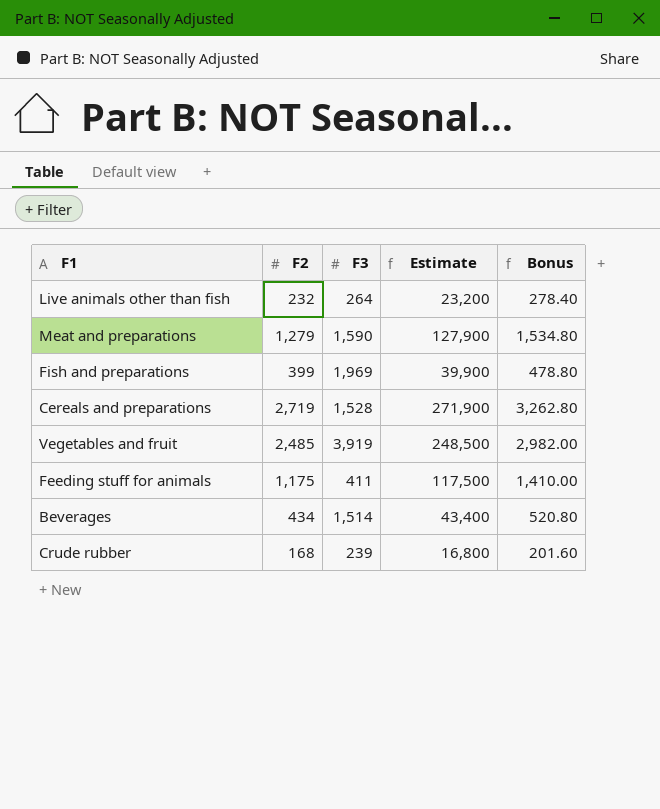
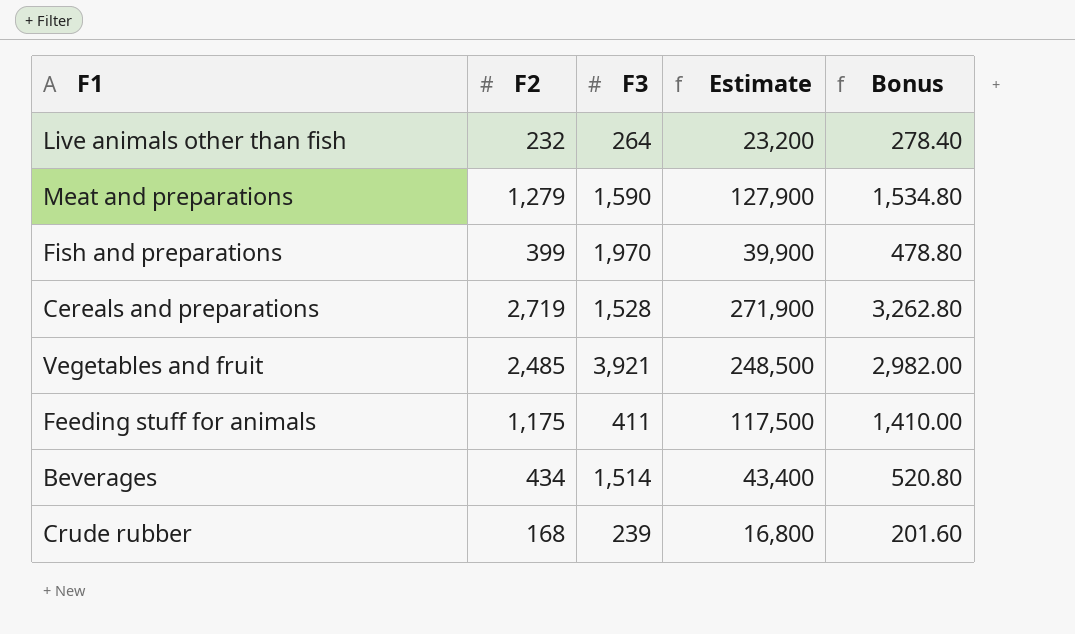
Fish and preparations | F3: 1,969 -> 1,970
Vegetables and fruit | F3: 3,919 -> 3,921

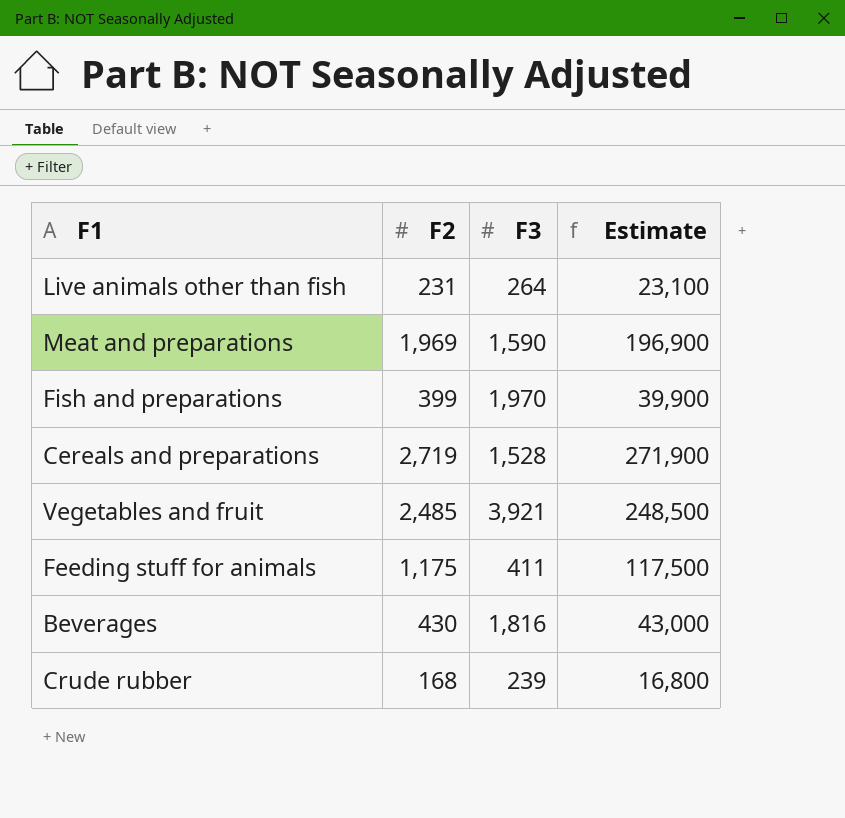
column Bonus | formula: [F2] * 1.2 -> none
Live animals other than fish | F2: 232 -> 231
Live animals other than fish | Estimate: 23,200 -> 23,100
Meat and preparations | F2: 1,279 -> 1,969
Meat and preparations | Estimate: 127,900 -> 196,900
Beverages | F2: 434 -> 430
Beverages | F3: 1,514 -> 1,816
Beverages | Estimate: 43,400 -> 43,000

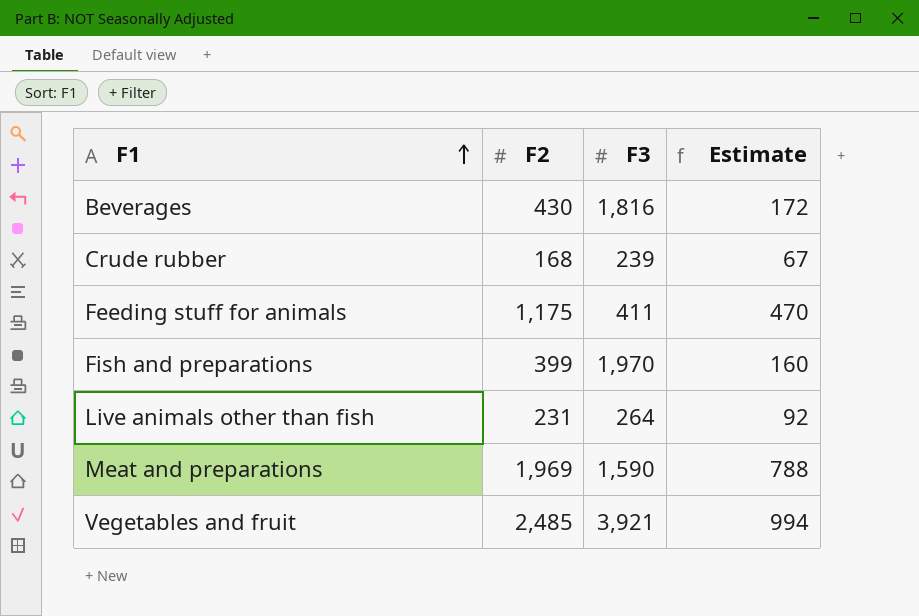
row order: none -> F1 ascending
column Estimate | formula: [F2] * 100 -> [F2] * 0.4
row Cereals and preparations: 2,719 | 1,528 | 271,900 -> none

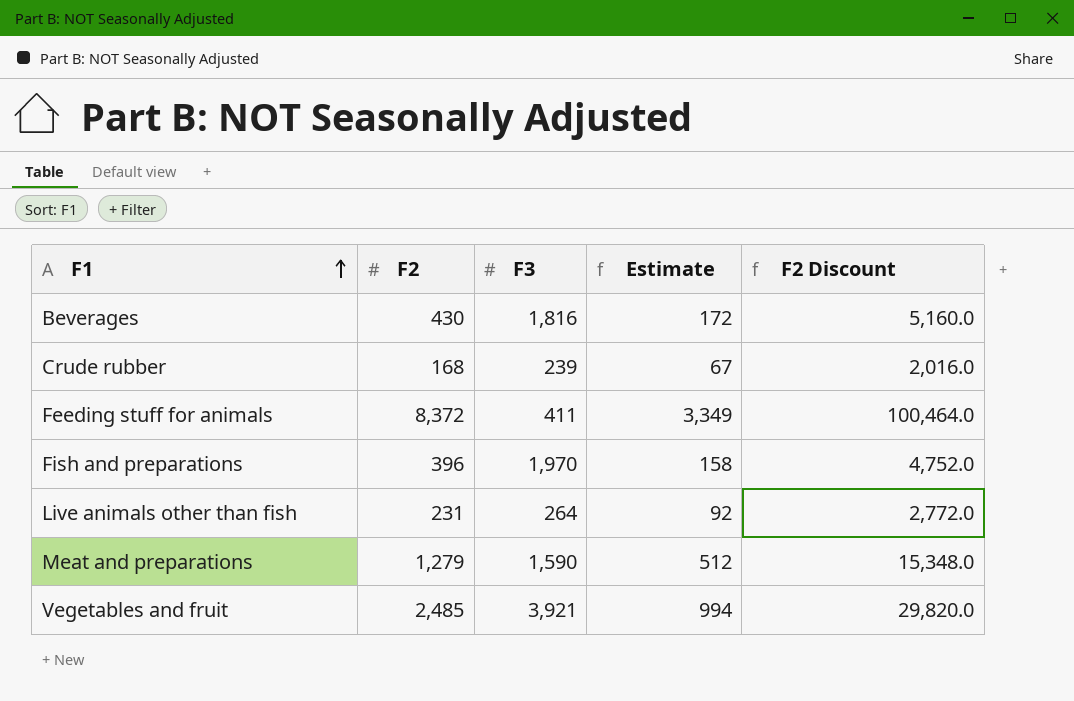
column F2 Discount | formula: none -> [F2] * 12
Feeding stuff for animals | F2: 1,175 -> 8,372
Feeding stuff for animals | Estimate: 470 -> 3,349
Fish and preparations | F2: 399 -> 396
Fish and preparations | Estimate: 160 -> 158
Meat and preparations | F2: 1,969 -> 1,279
Meat and preparations | Estimate: 788 -> 512

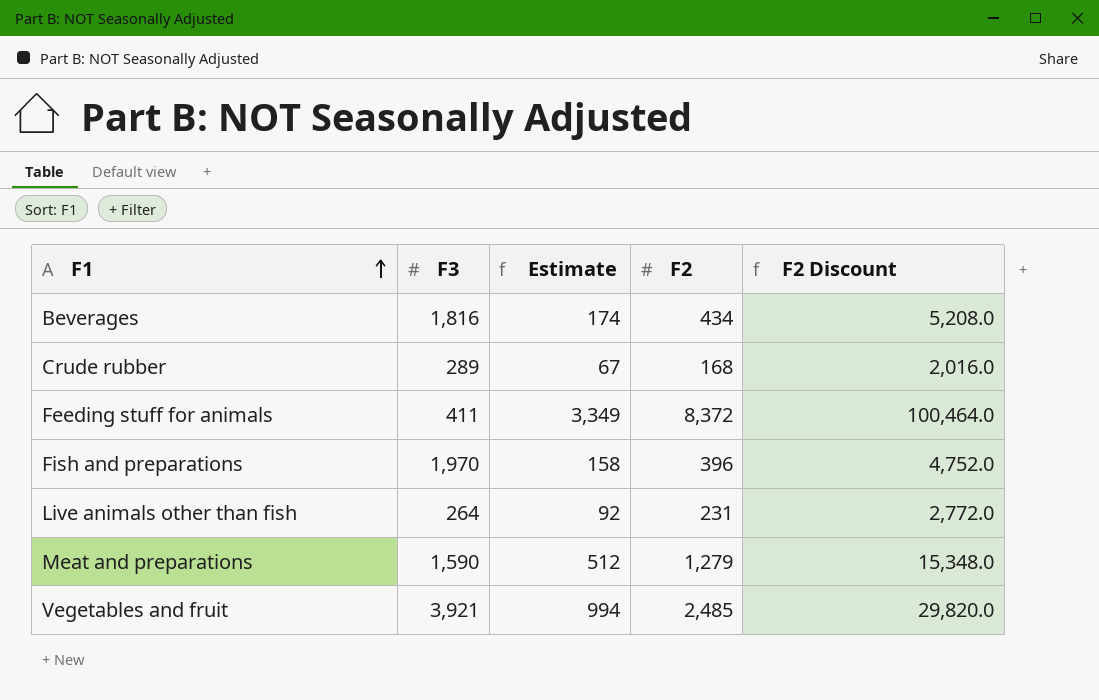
column F2 | position: 2 -> 4
Beverages | Estimate: 172 -> 174
Beverages | F2: 430 -> 434
Beverages | F2 Discount: 5,160.0 -> 5,208.0
Crude rubber | F3: 239 -> 289

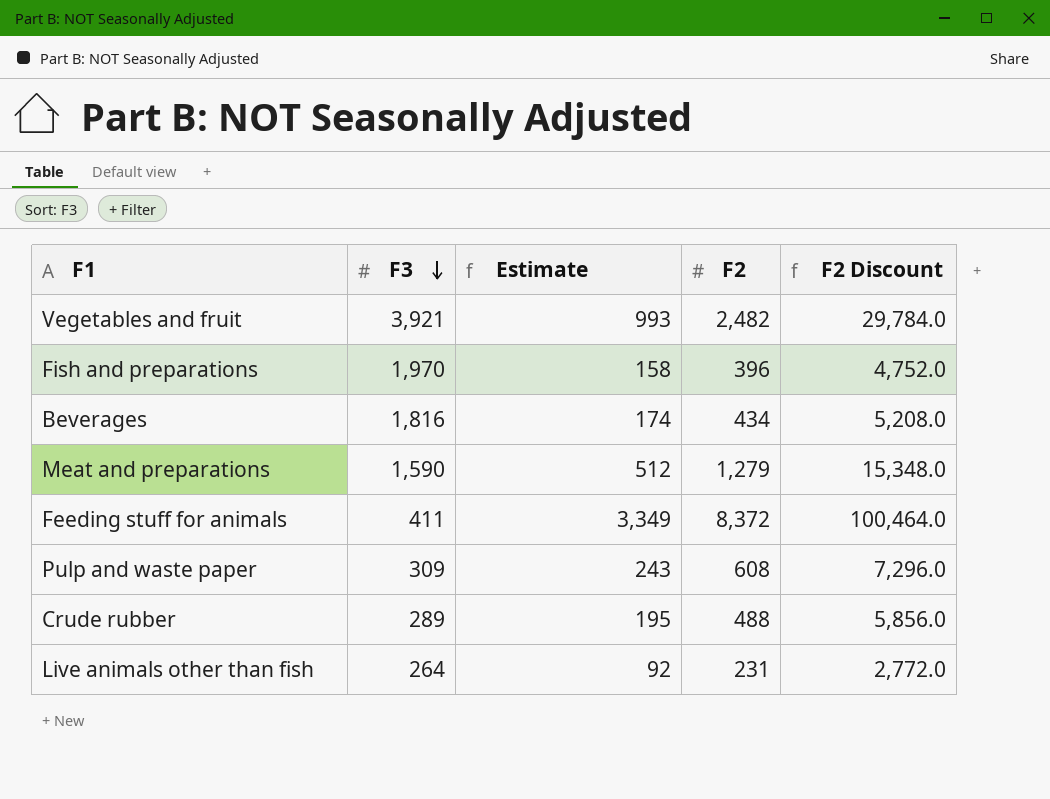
row order: F1 ascending -> F3 descending
Vegetables and fruit | Estimate: 994 -> 993
Vegetables and fruit | F2: 2,485 -> 2,482
Vegetables and fruit | F2 Discount: 29,820.0 -> 29,784.0
row Pulp and waste paper: none -> 309 | 243 | 608 | 7,296.0
Crude rubber | Estimate: 67 -> 195
Crude rubber | F2: 168 -> 488
Crude rubber | F2 Discount: 2,016.0 -> 5,856.0

